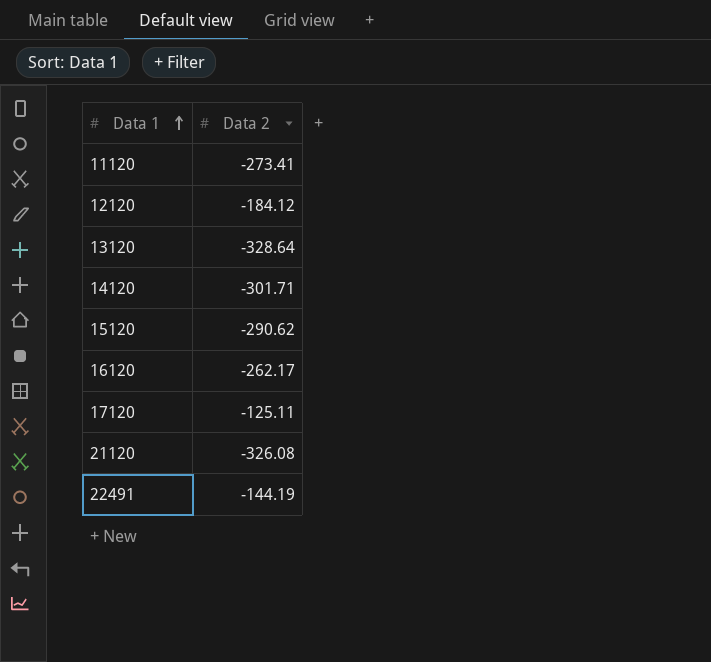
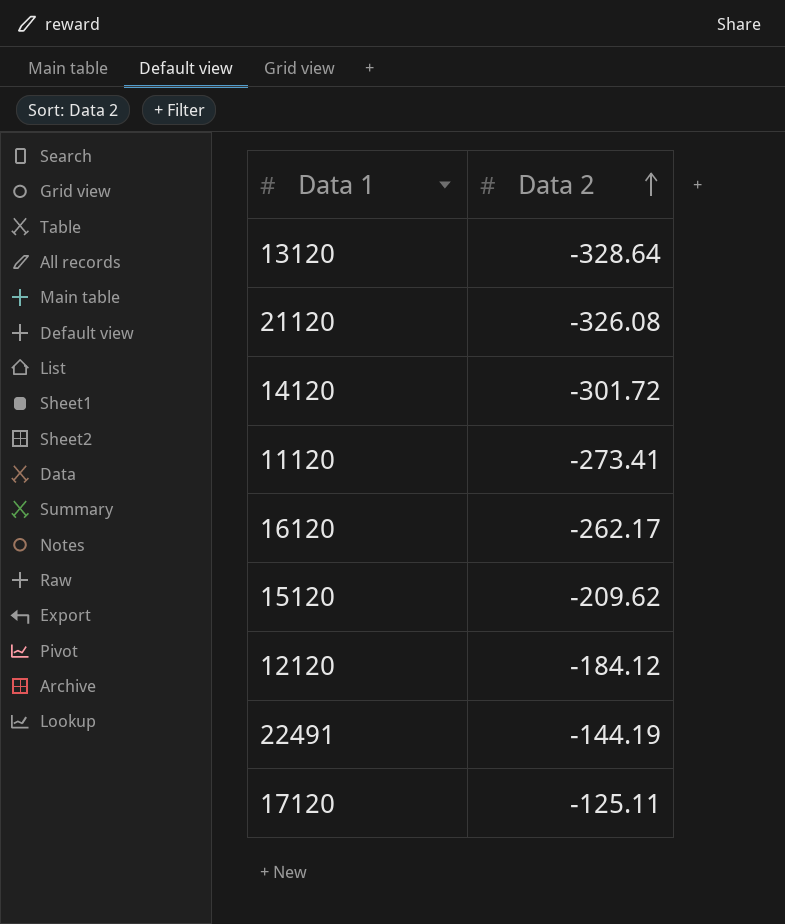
row order: Data 1 ascending -> Data 2 ascending
14120 | Data 2: -301.71 -> -301.72
15120 | Data 2: -290.62 -> -209.62

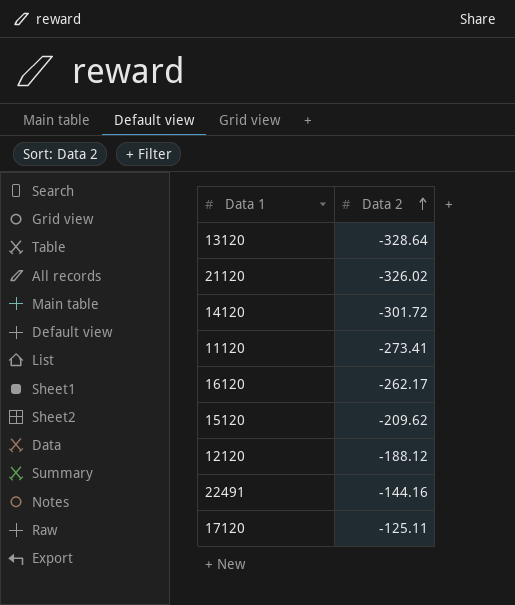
21120 | Data 2: -326.08 -> -326.02
12120 | Data 2: -184.12 -> -188.12
22491 | Data 2: -144.19 -> -144.16

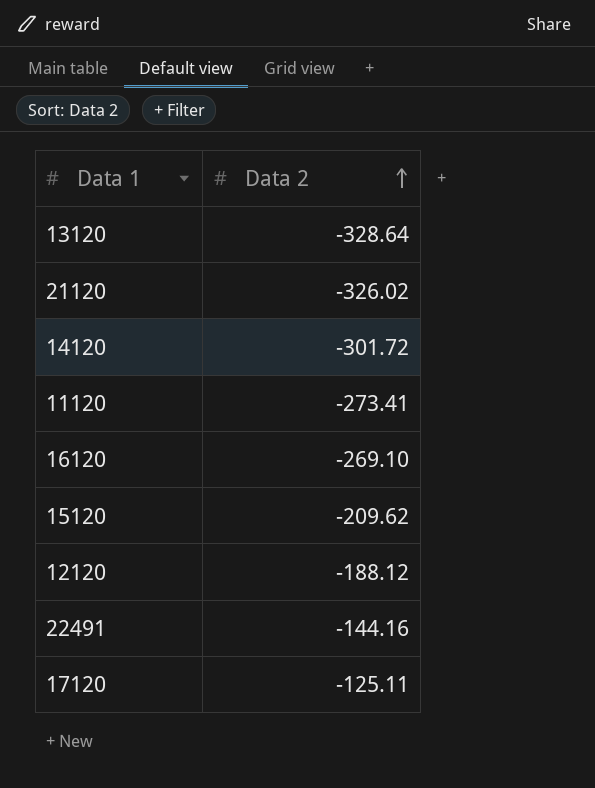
16120 | Data 2: -262.17 -> -269.10

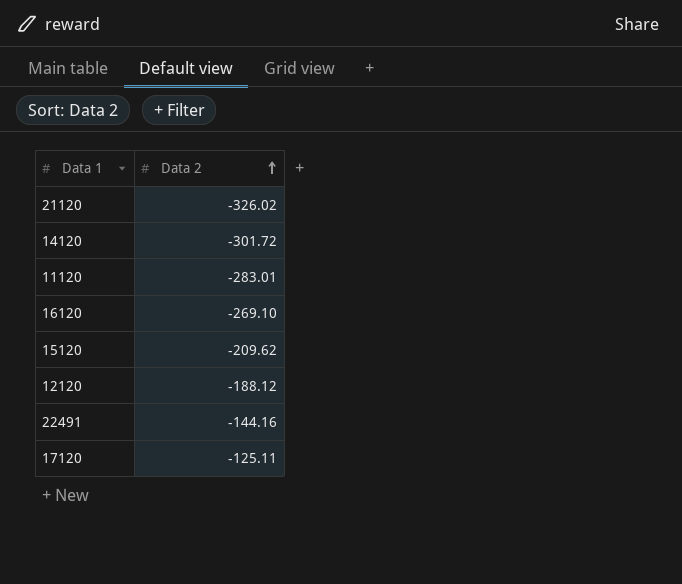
row 13120: -328.64 -> none
11120 | Data 2: -273.41 -> -283.01

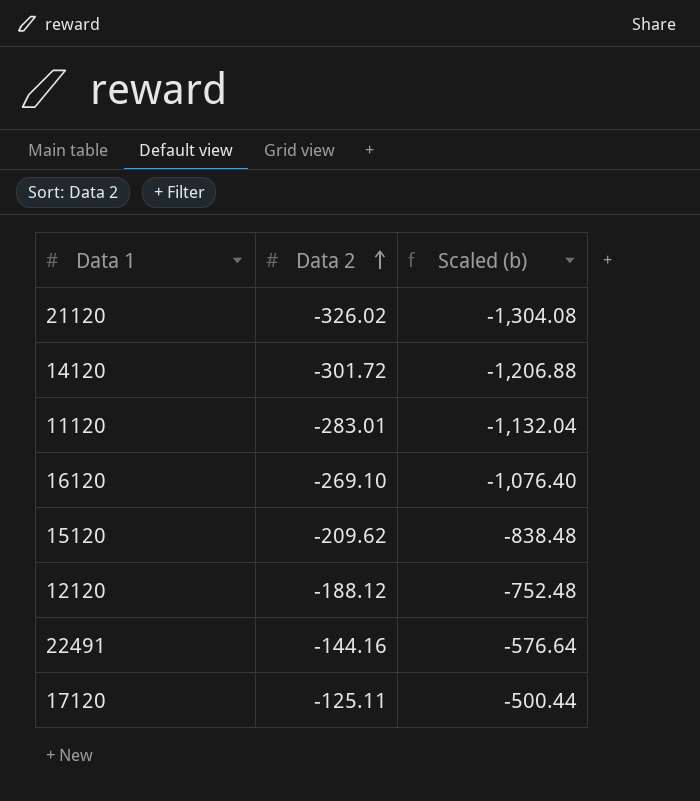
column Scaled (b) | formula: none -> [Data 2] * 4

